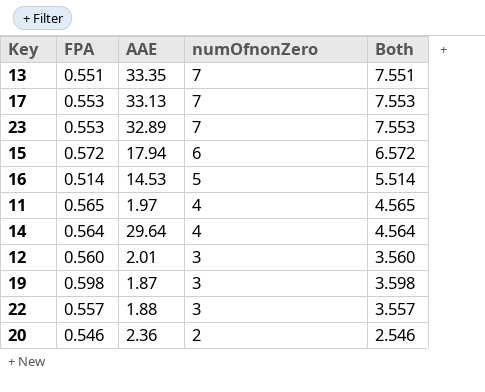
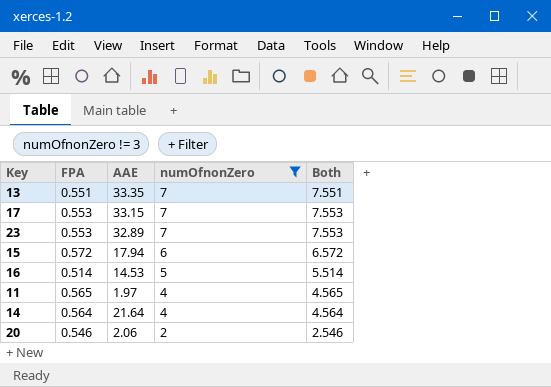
filter: none -> numOfnonZero != 3
17 | AAE: 33.13 -> 33.15
14 | AAE: 29.64 -> 21.64
20 | AAE: 2.36 -> 2.06

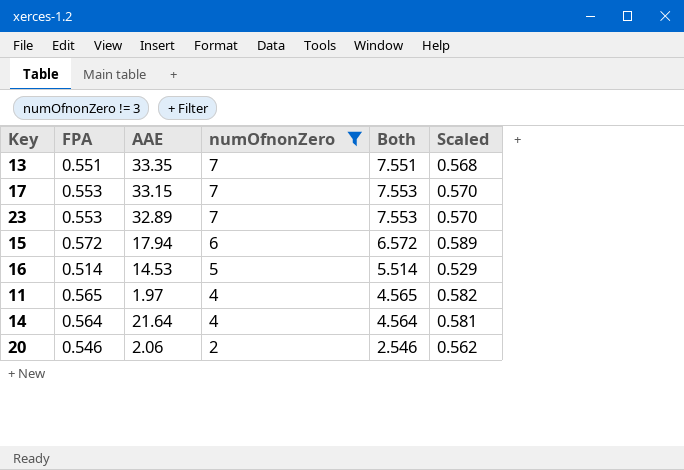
column Scaled | formula: none -> [FPA] * 1.03

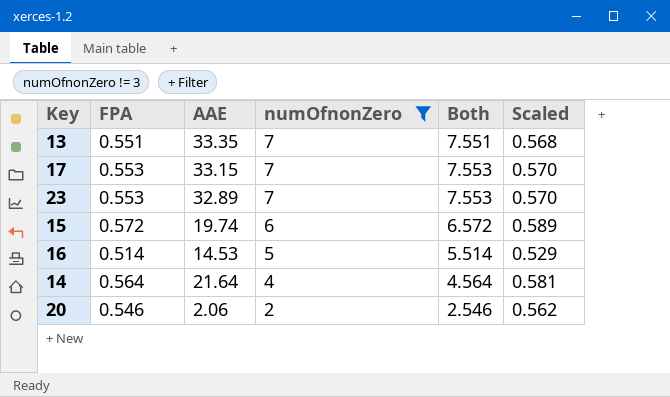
row 11: 0.565 | 1.97 | 4 | 4.565 | 0.582 -> none
15 | AAE: 17.94 -> 19.74

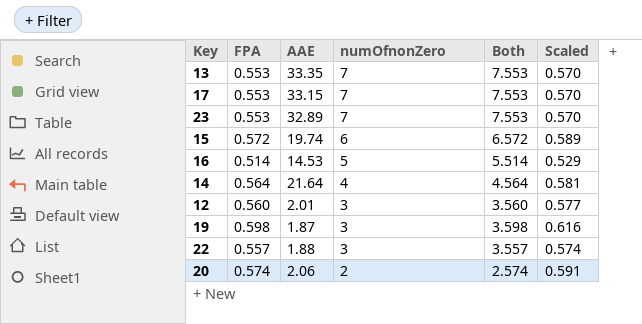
filter: numOfnonZero != 3 -> none
13 | FPA: 0.551 -> 0.553
13 | Both: 7.551 -> 7.553
13 | Scaled: 0.568 -> 0.570
20 | FPA: 0.546 -> 0.574
20 | Both: 2.546 -> 2.574
20 | Scaled: 0.562 -> 0.591

